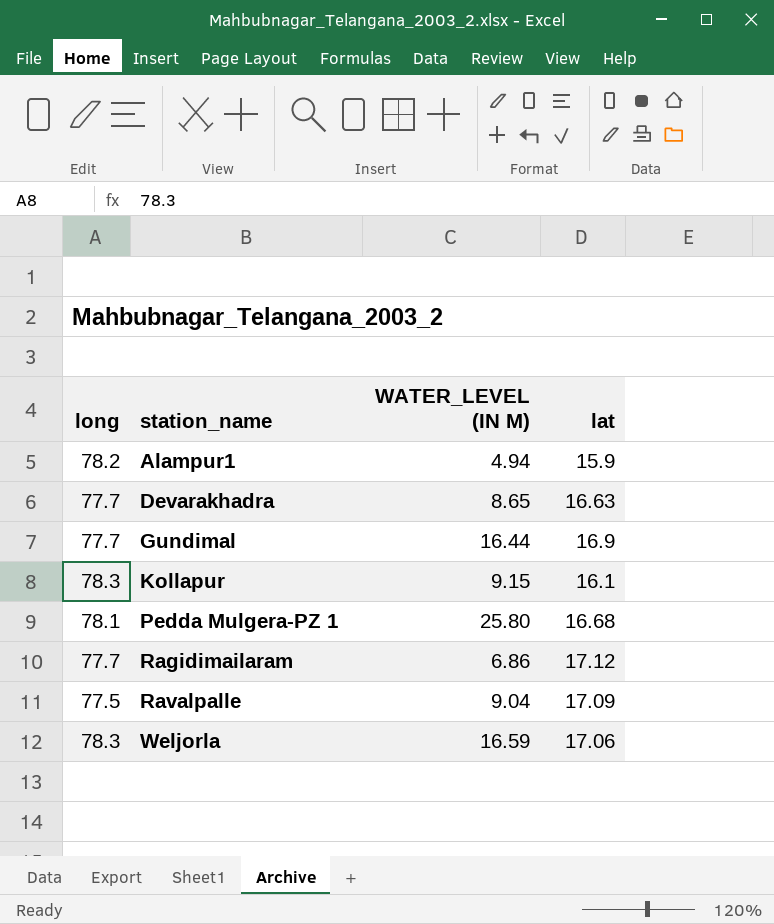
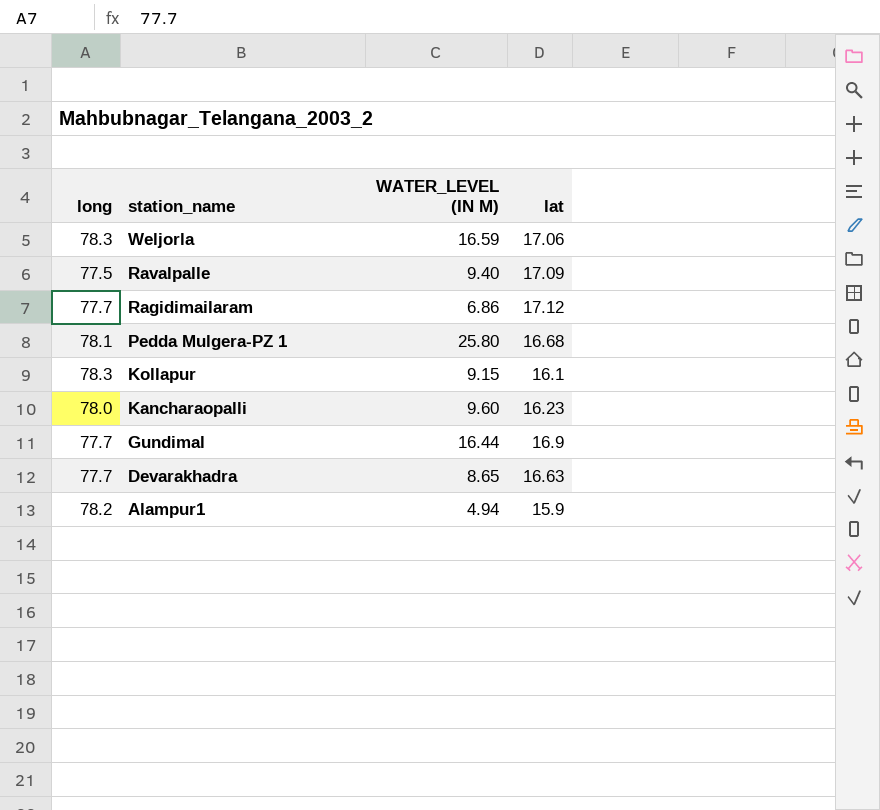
row order: station_name ascending -> station_name descending
Ravalpalle | WATER_LEVEL (IN M): 9.04 -> 9.40
row Kancharaopalli: none -> 78.0 | 9.60 | 16.23

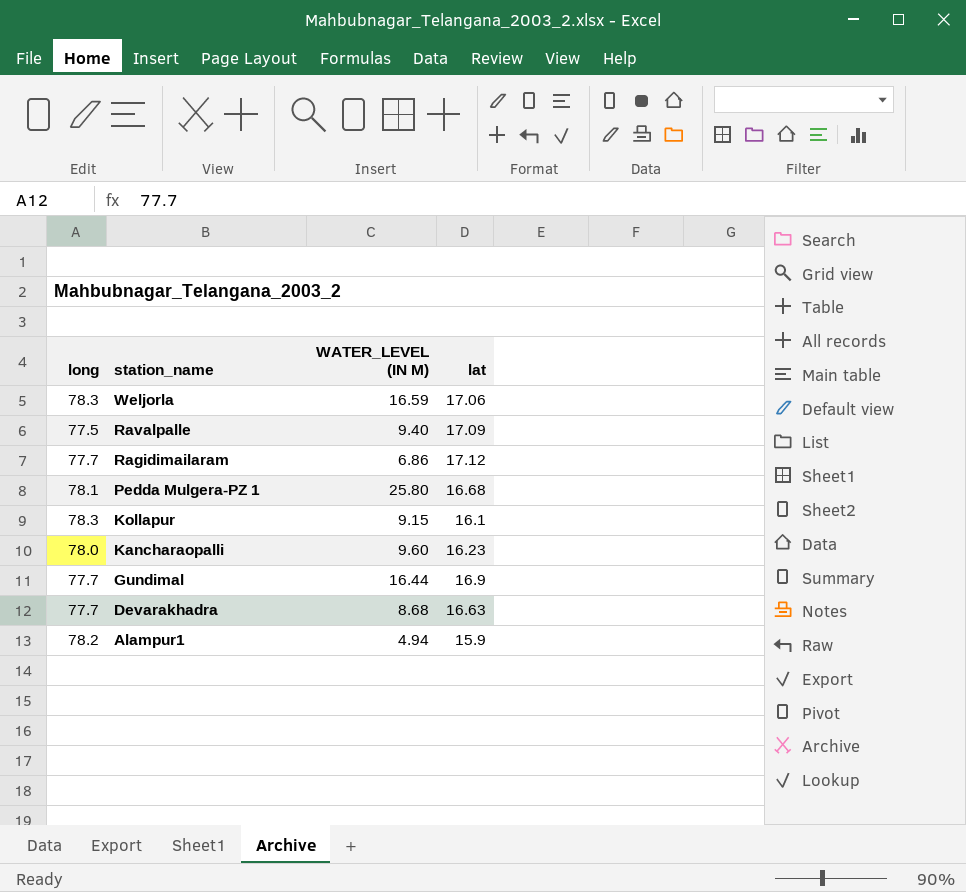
Devarakhadra | WATER_LEVEL (IN M): 8.65 -> 8.68

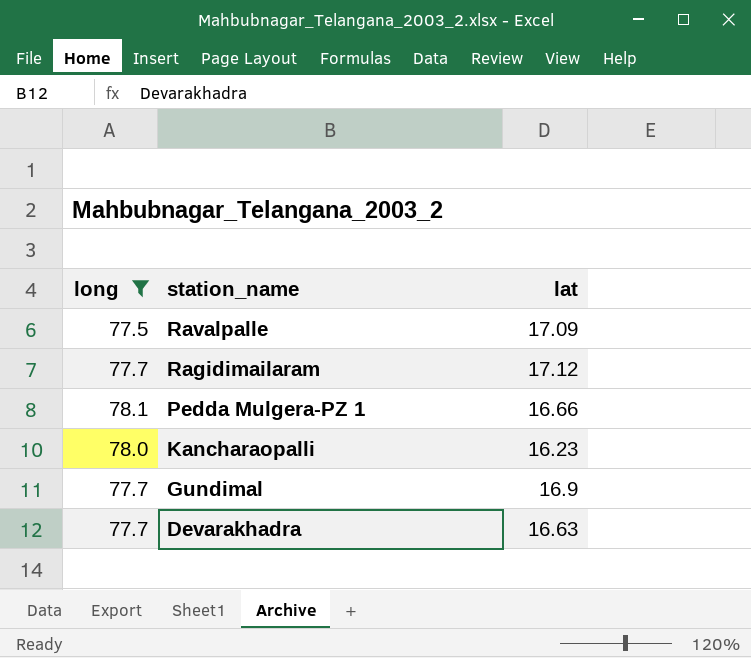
filter: none -> long <= 78.1
column WATER_LEVEL (IN M) | position: 3 -> none
Pedda Mulgera-PZ 1 | lat: 16.68 -> 16.66

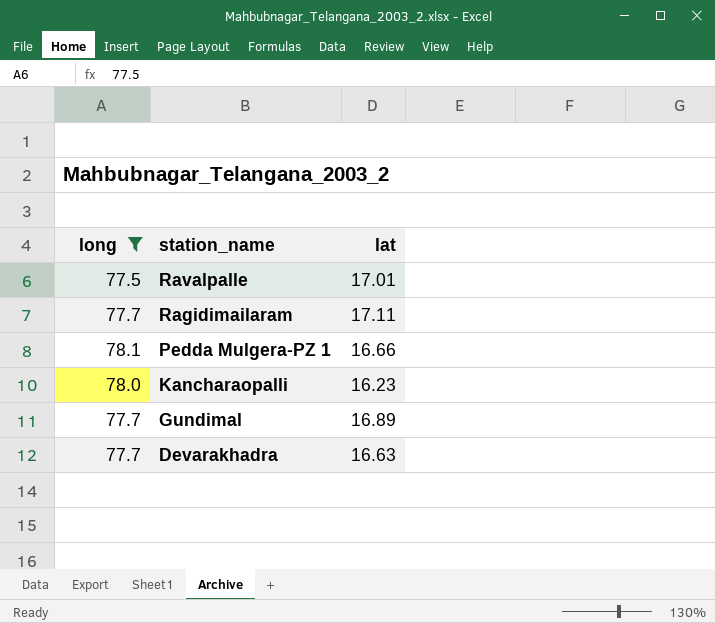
Ravalpalle | lat: 17.09 -> 17.01
Ragidimailaram | lat: 17.12 -> 17.11
Gundimal | lat: 16.9 -> 16.89

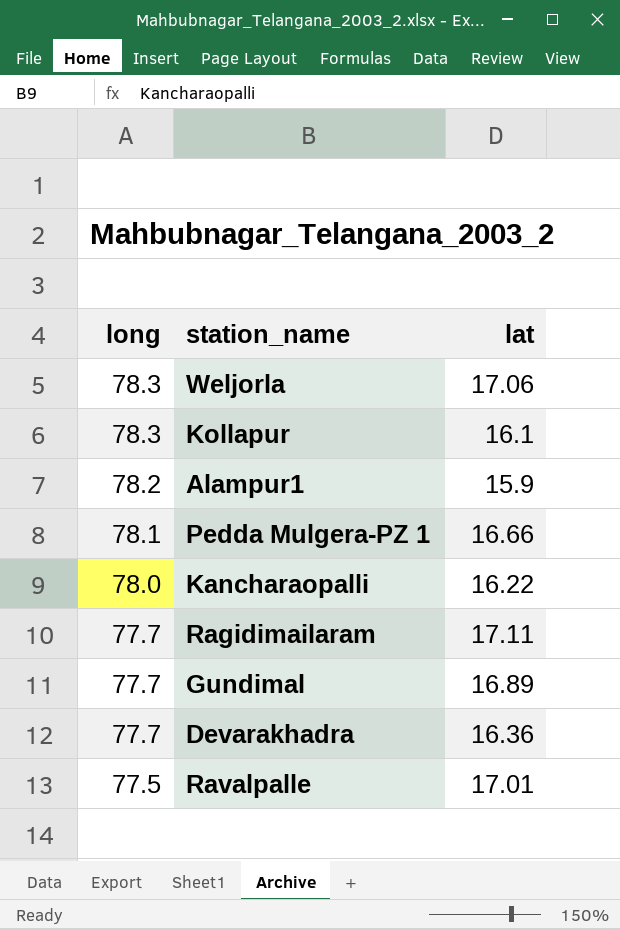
filter: long <= 78.1 -> none
row order: station_name descending -> long descending
Kancharaopalli | lat: 16.23 -> 16.22
Devarakhadra | lat: 16.63 -> 16.36

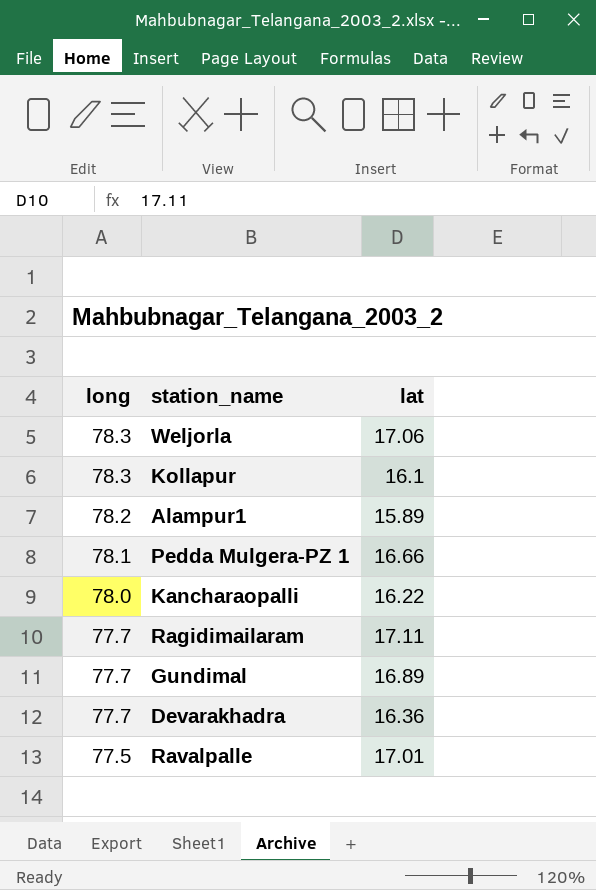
Alampur1 | lat: 15.9 -> 15.89

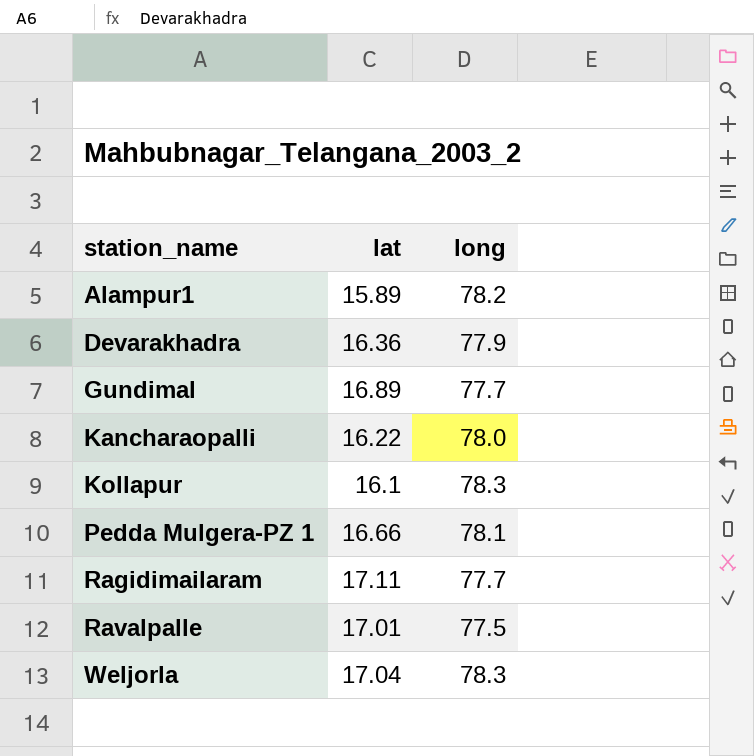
row order: long descending -> station_name ascending
column long | position: 1 -> 3
Devarakhadra | long: 77.7 -> 77.9
Weljorla | lat: 17.06 -> 17.04

